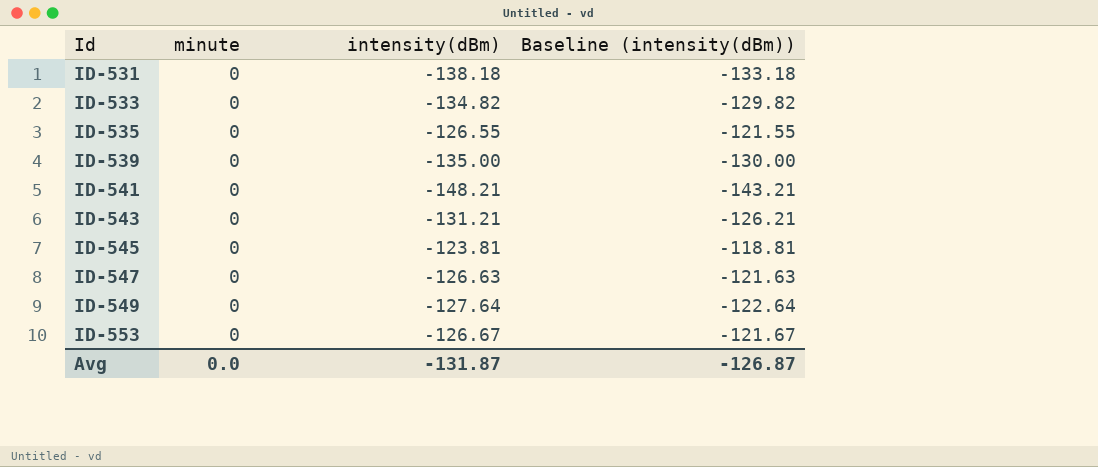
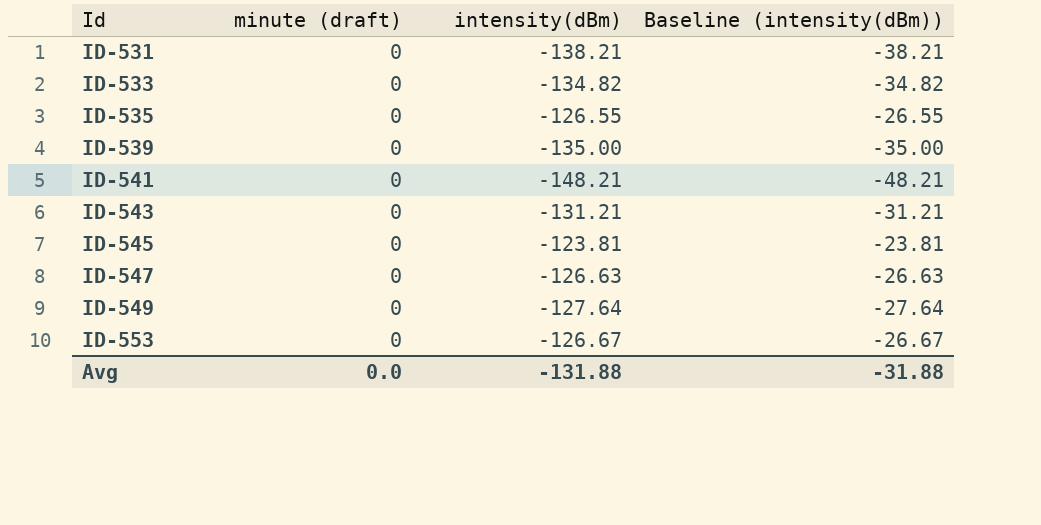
column name: minute -> minute (draft)
column Baseline (intensity(dBm)) | formula: [intensity(dBm)] + 5 -> [intensity(dBm)] + 100
ID-531 | intensity(dBm): -138.18 -> -138.21
Avg | intensity(dBm): -131.87 -> -131.88
Avg | Baseline (intensity(dBm)): -126.87 -> -31.88

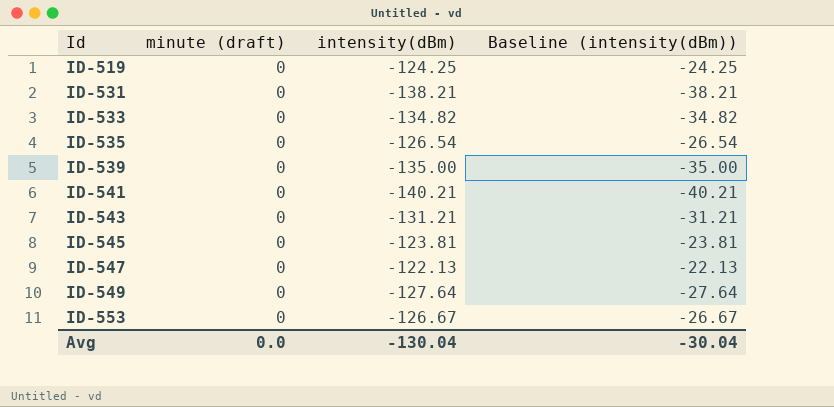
row ID-519: none -> 0 | -124.25 | -24.25
ID-535 | intensity(dBm): -126.55 -> -126.54
ID-535 | Baseline (intensity(dBm)): -26.55 -> -26.54
ID-541 | intensity(dBm): -148.21 -> -140.21
ID-541 | Baseline (intensity(dBm)): -48.21 -> -40.21
ID-547 | intensity(dBm): -126.63 -> -122.13
ID-547 | Baseline (intensity(dBm)): -26.63 -> -22.13
Avg | intensity(dBm): -131.88 -> -130.04
Avg | Baseline (intensity(dBm)): -31.88 -> -30.04

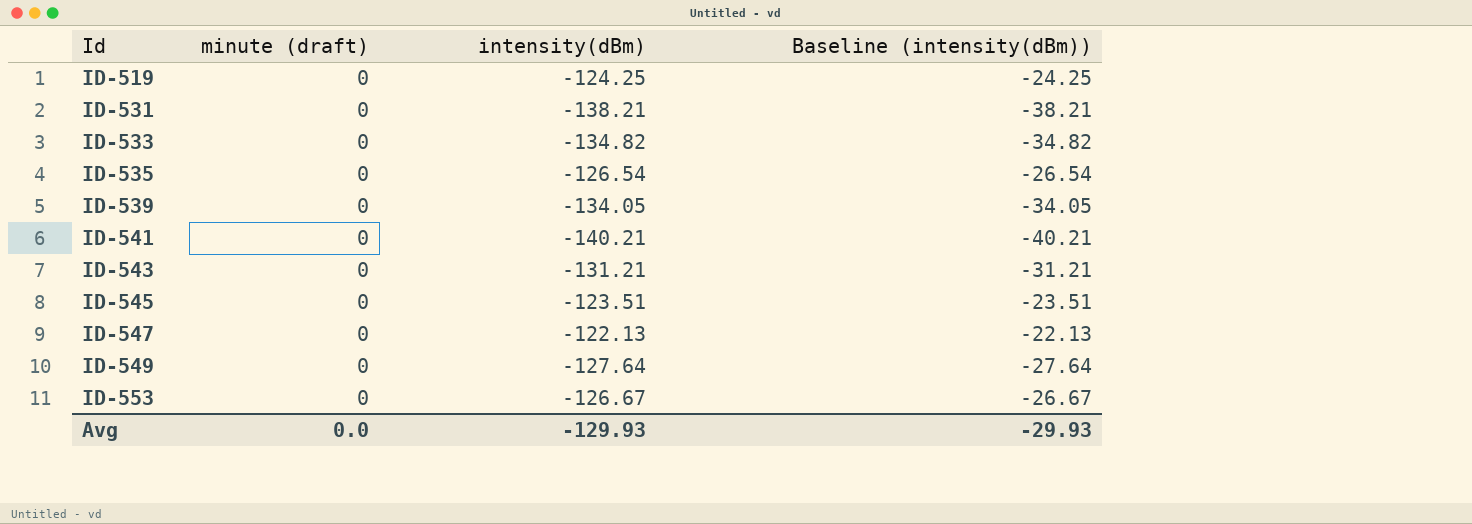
ID-539 | intensity(dBm): -135.00 -> -134.05
ID-539 | Baseline (intensity(dBm)): -35.00 -> -34.05
ID-545 | intensity(dBm): -123.81 -> -123.51
ID-545 | Baseline (intensity(dBm)): -23.81 -> -23.51
Avg | intensity(dBm): -130.04 -> -129.93
Avg | Baseline (intensity(dBm)): -30.04 -> -29.93

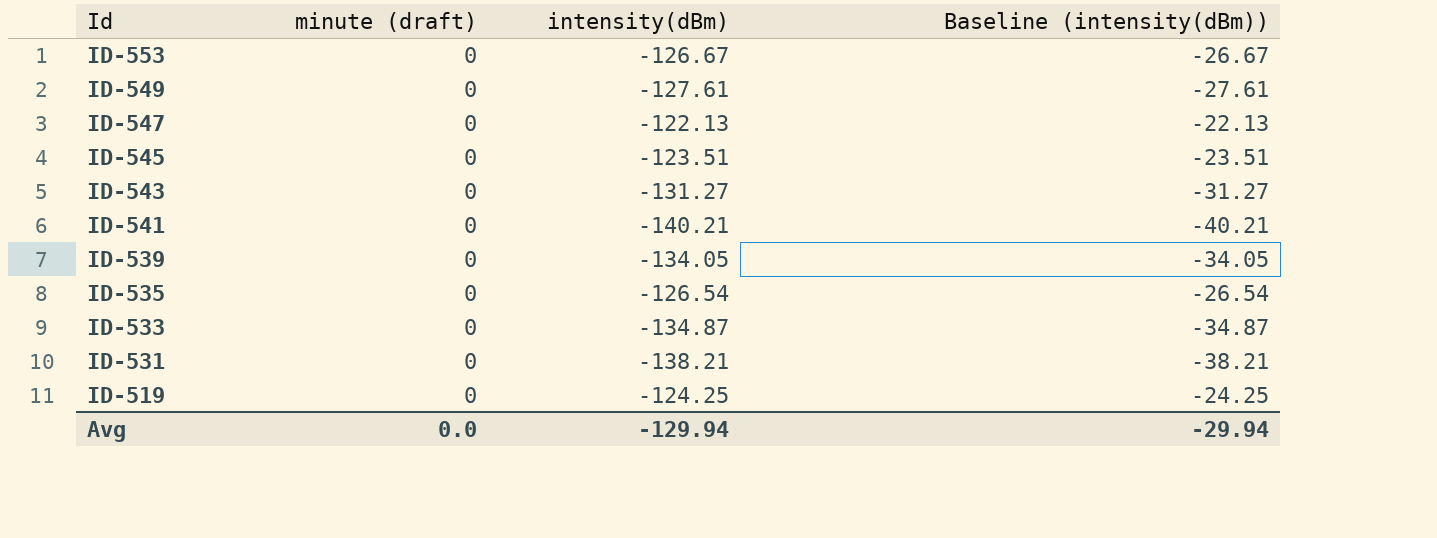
row order: Id ascending -> Id descending
ID-549 | intensity(dBm): -127.64 -> -127.61
ID-549 | Baseline (intensity(dBm)): -27.64 -> -27.61
ID-543 | intensity(dBm): -131.21 -> -131.27
ID-543 | Baseline (intensity(dBm)): -31.21 -> -31.27
ID-533 | intensity(dBm): -134.82 -> -134.87
ID-533 | Baseline (intensity(dBm)): -34.82 -> -34.87
Avg | intensity(dBm): -129.93 -> -129.94
Avg | Baseline (intensity(dBm)): -29.93 -> -29.94

